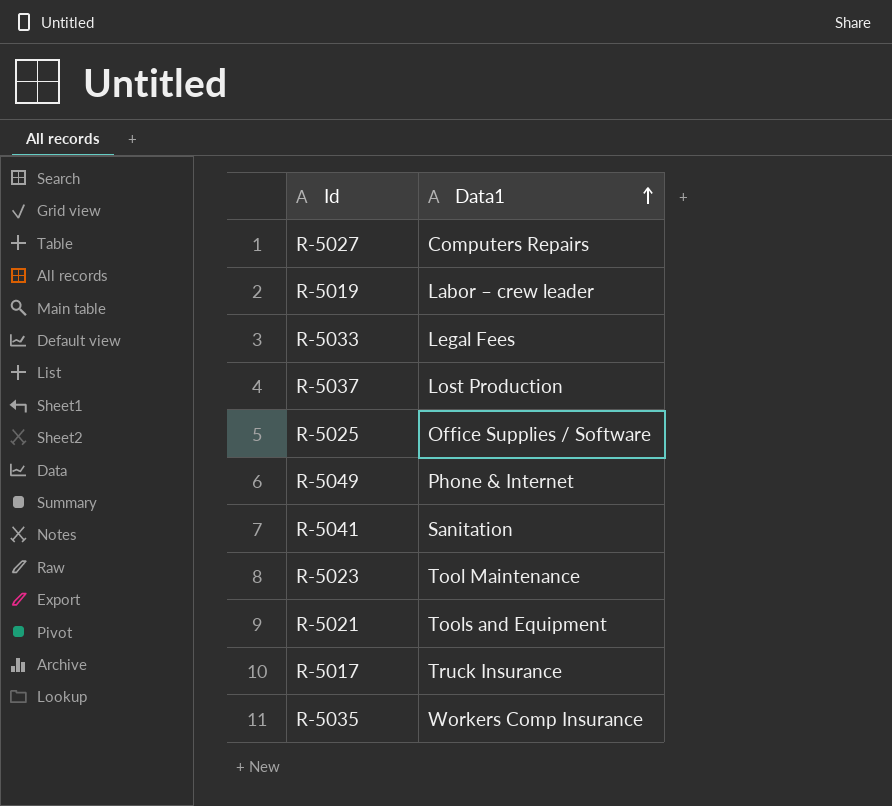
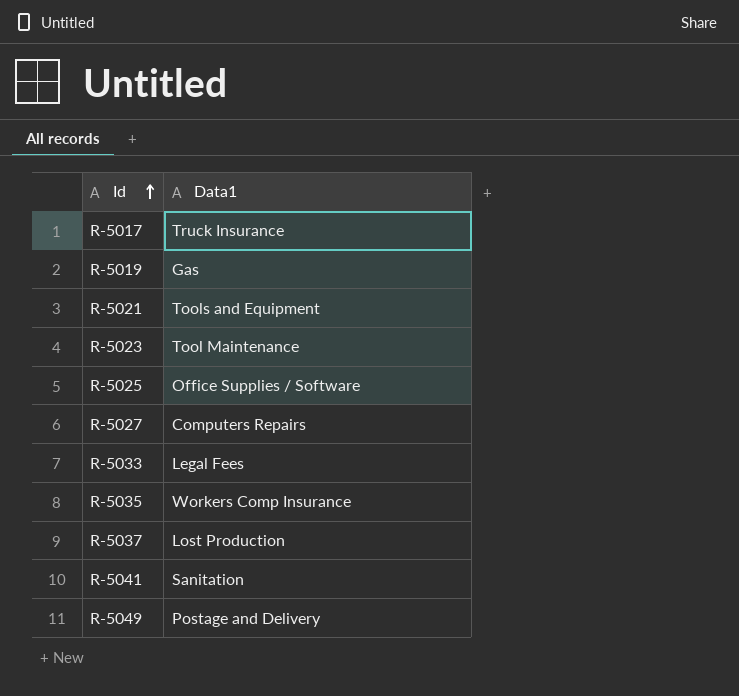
row order: Data1 ascending -> Id ascending
R-5019 | Data1: Labor – crew leader -> Gas
R-5049 | Data1: Phone & Internet -> Postage and Delivery

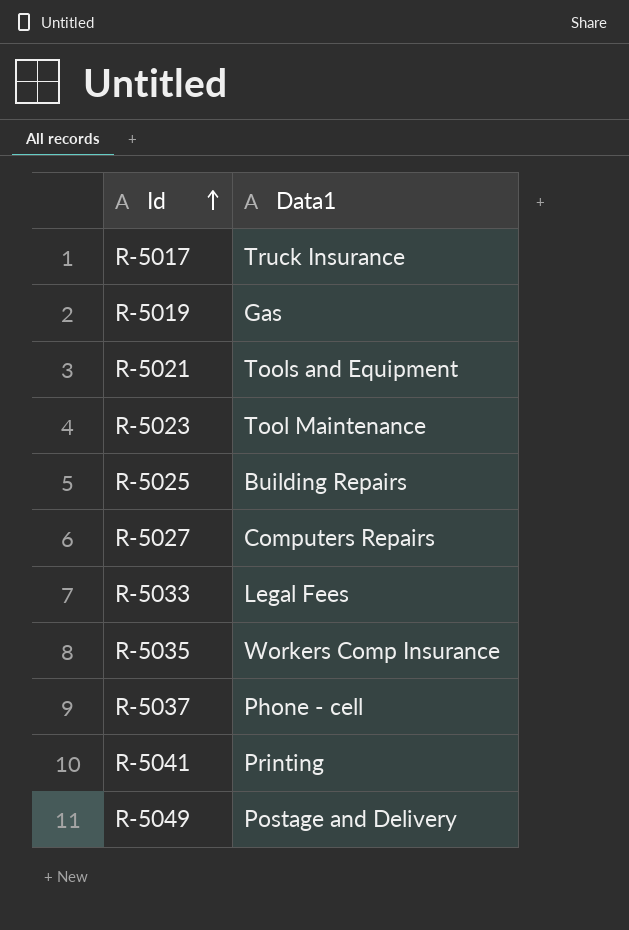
R-5025 | Data1: Office Supplies / Software -> Building Repairs
R-5037 | Data1: Lost Production -> Phone - cell
R-5041 | Data1: Sanitation -> Printing

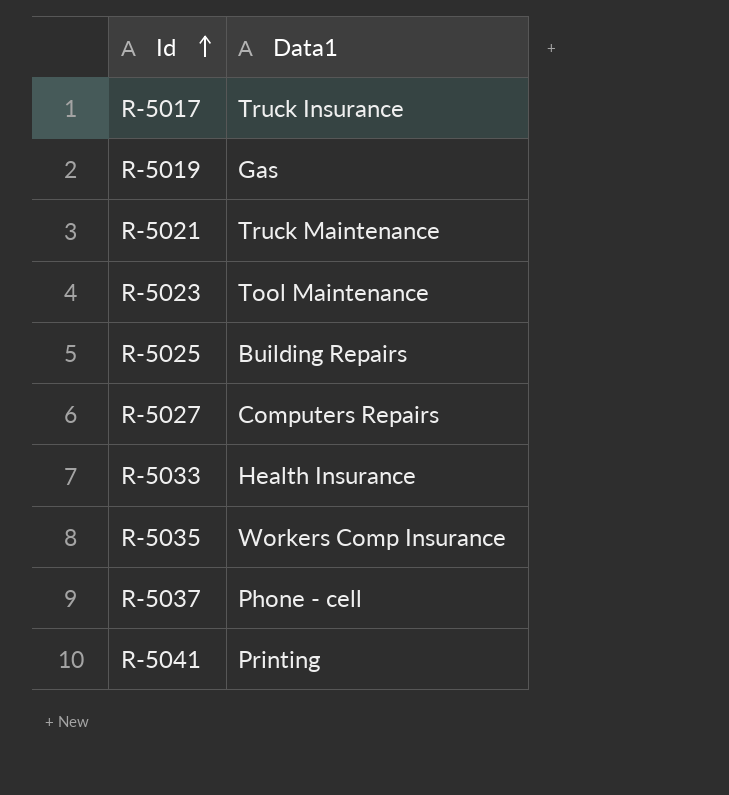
row R-5049: Postage and Delivery -> none
R-5021 | Data1: Tools and Equipment -> Truck Maintenance
R-5033 | Data1: Legal Fees -> Health Insurance

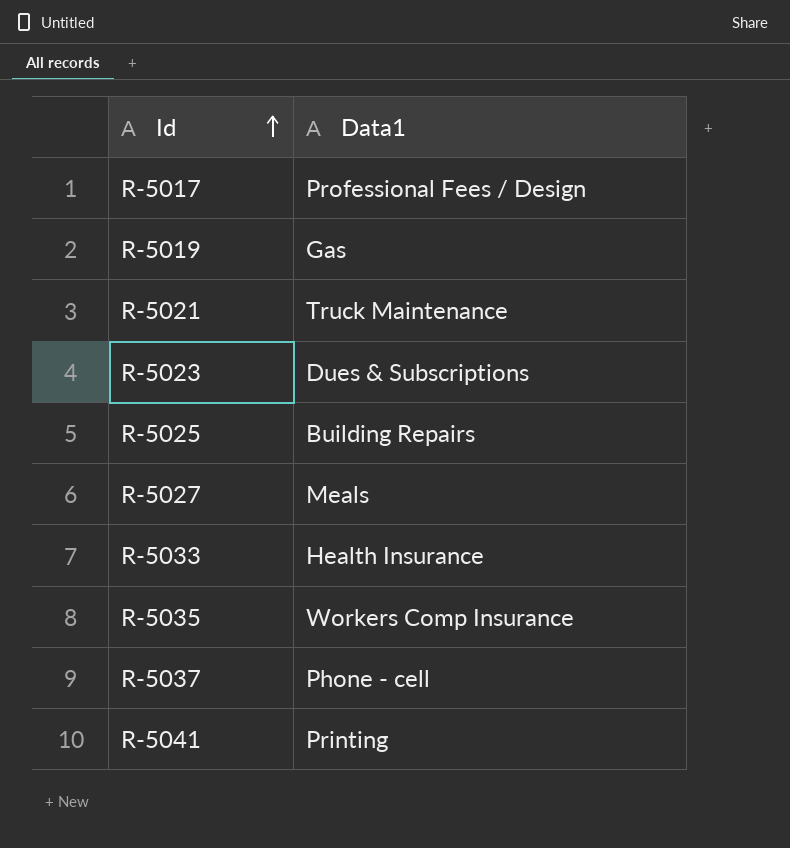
R-5017 | Data1: Truck Insurance -> Professional Fees / Design
R-5023 | Data1: Tool Maintenance -> Dues & Subscriptions
R-5027 | Data1: Computers Repairs -> Meals

